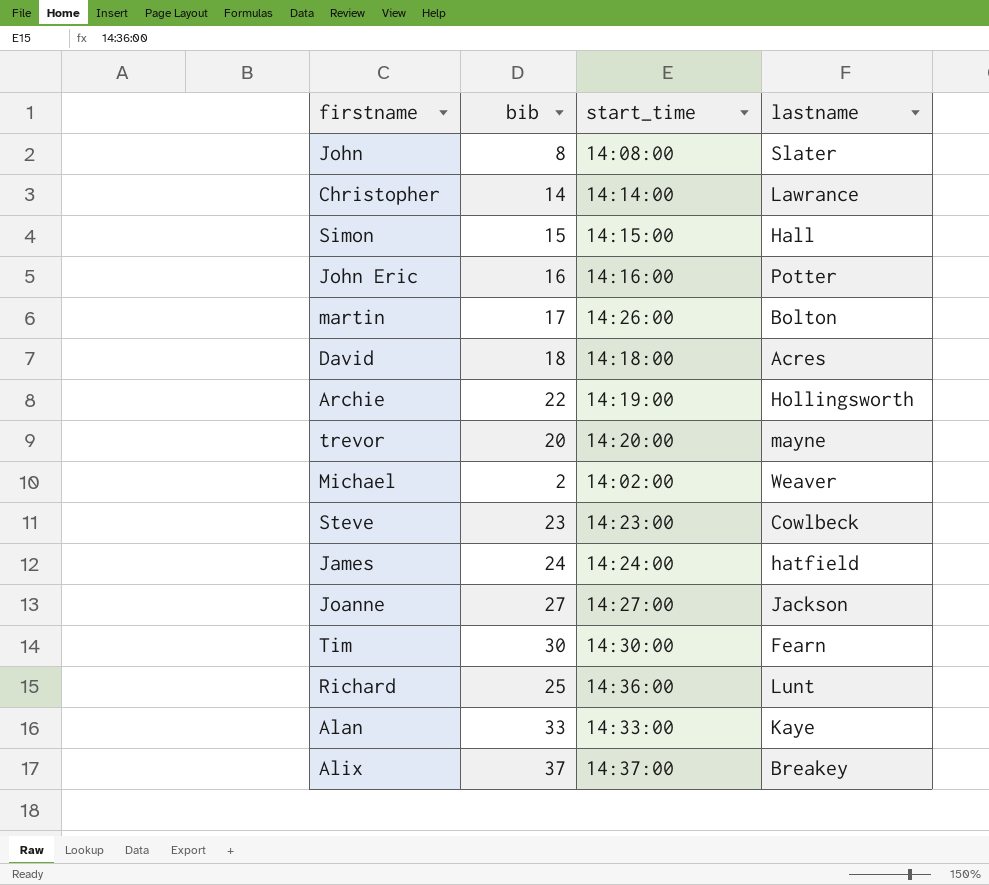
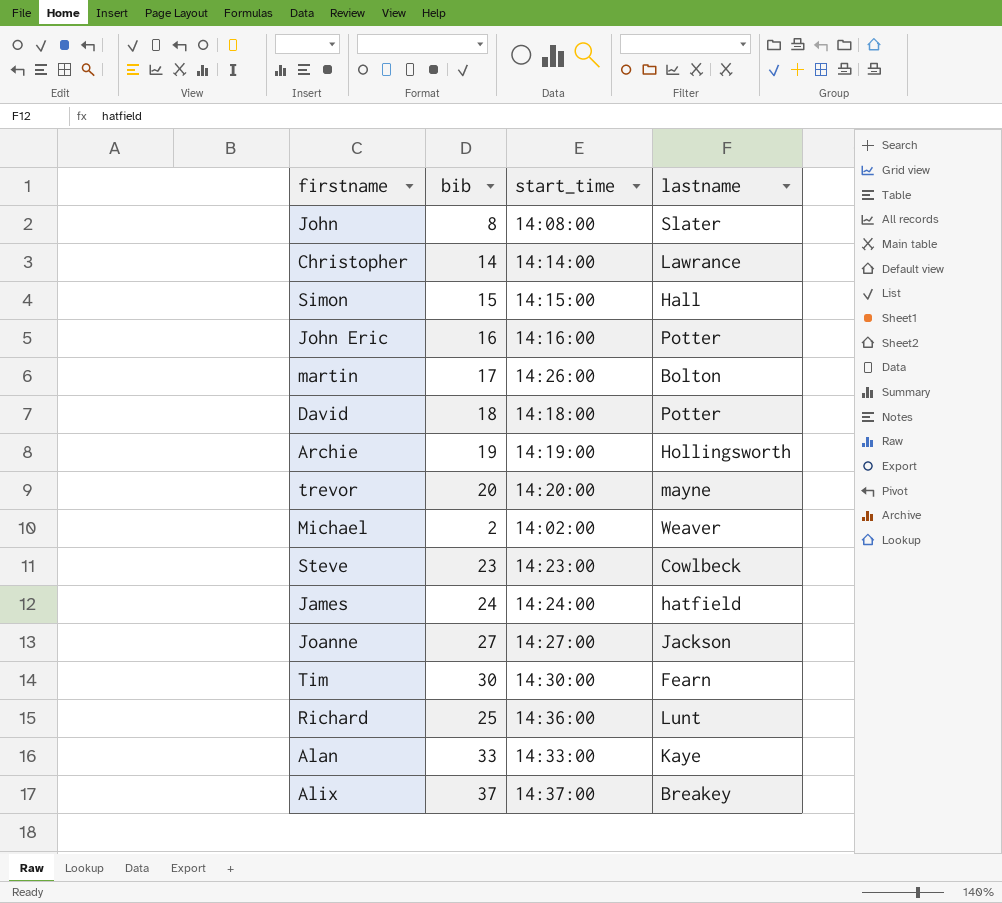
David | lastname: Acres -> Potter
Archie | bib: 22 -> 19

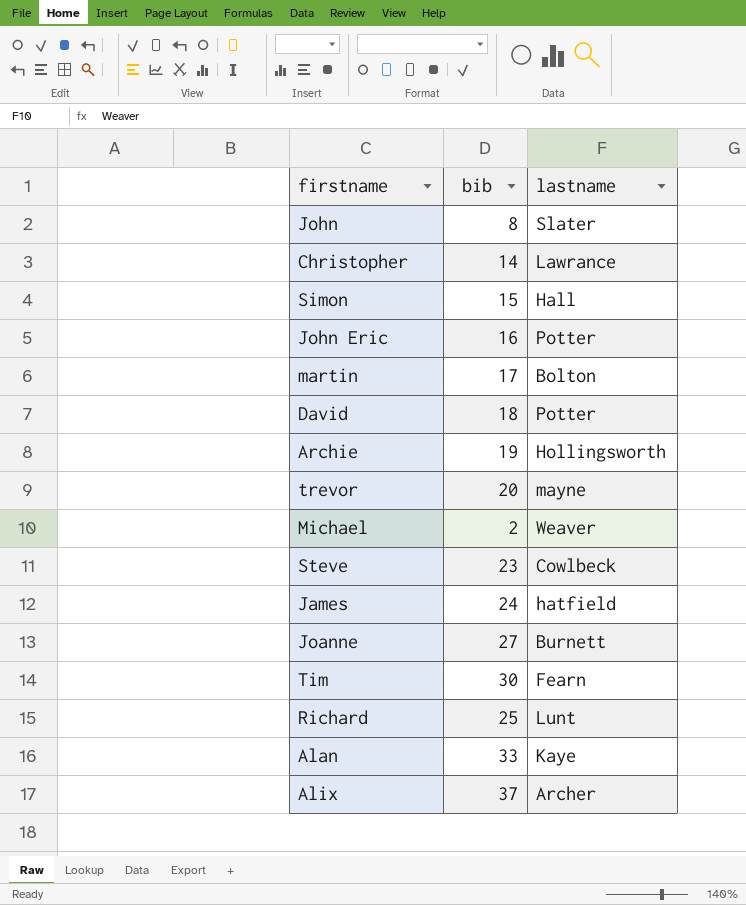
column start_time | position: 3 -> none
Joanne | lastname: Jackson -> Burnett
Alix | lastname: Breakey -> Archer

